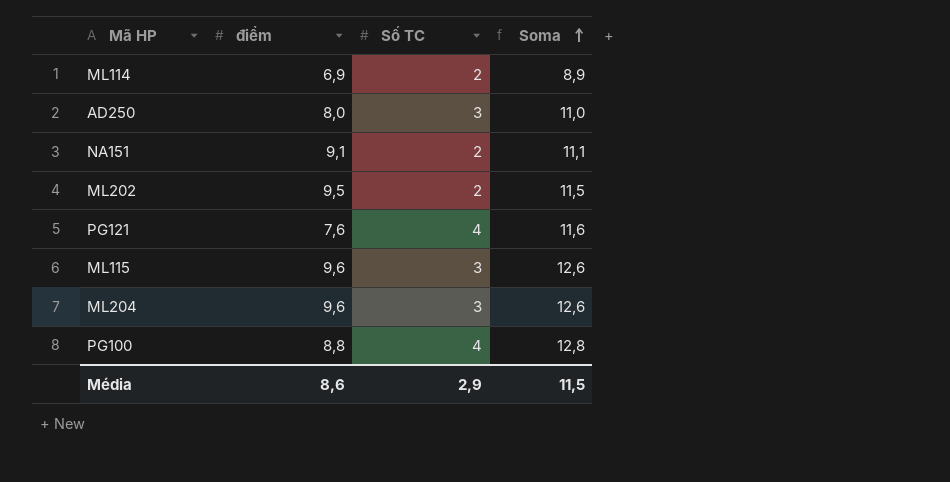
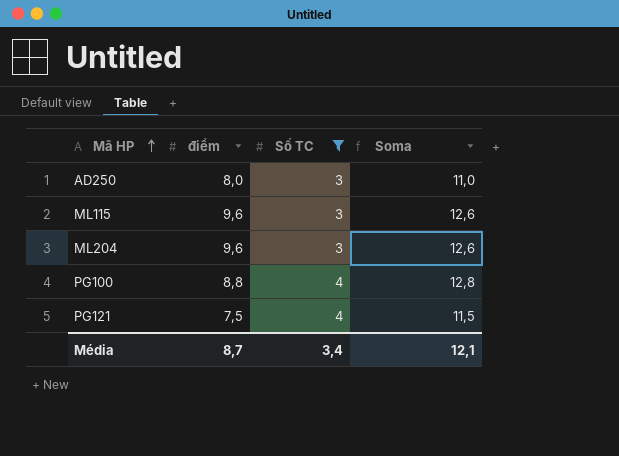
filter: none -> Số TC != 2
row order: Soma ascending -> Mã HP ascending
PG121 | điểm: 7,6 -> 7,5
PG121 | Soma: 11,6 -> 11,5
Média | điểm: 8,6 -> 8,7
Média | Số TC: 2,9 -> 3,4
Média | Soma: 11,5 -> 12,1

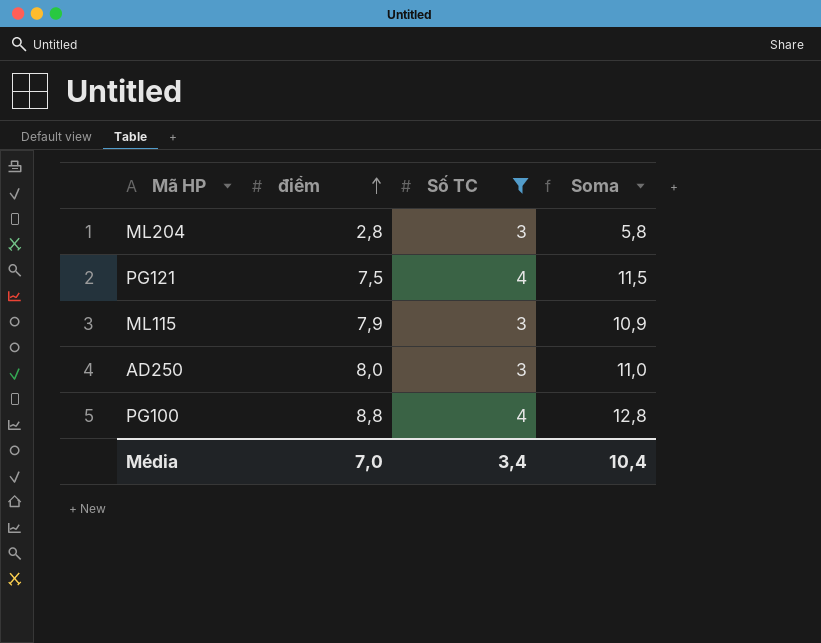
row order: Mã HP ascending -> điểm ascending
ML204 | điểm: 9,6 -> 2,8
ML204 | Soma: 12,6 -> 5,8
ML115 | điểm: 9,6 -> 7,9
ML115 | Soma: 12,6 -> 10,9
Média | điểm: 8,7 -> 7,0
Média | Soma: 12,1 -> 10,4

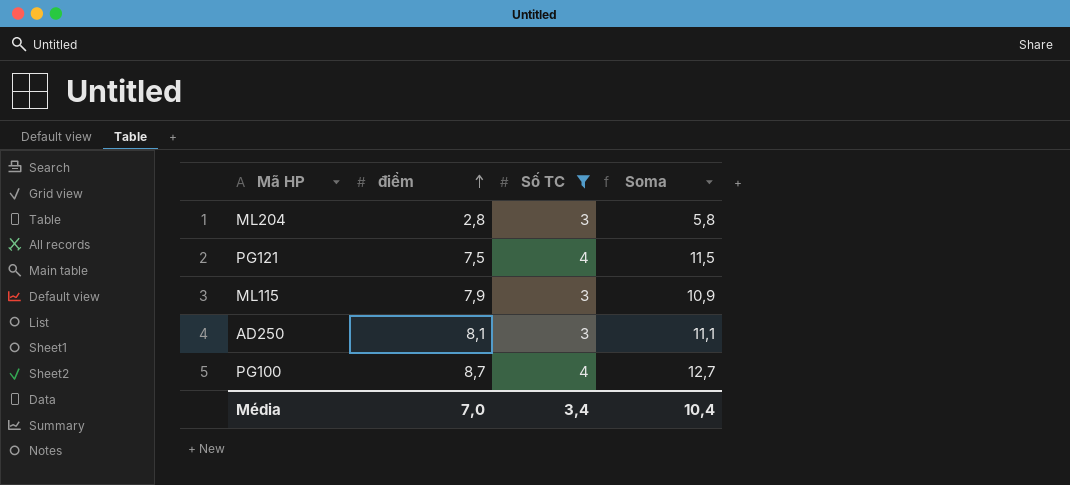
AD250 | điểm: 8,0 -> 8,1
AD250 | Soma: 11,0 -> 11,1
PG100 | điểm: 8,8 -> 8,7
PG100 | Soma: 12,8 -> 12,7

